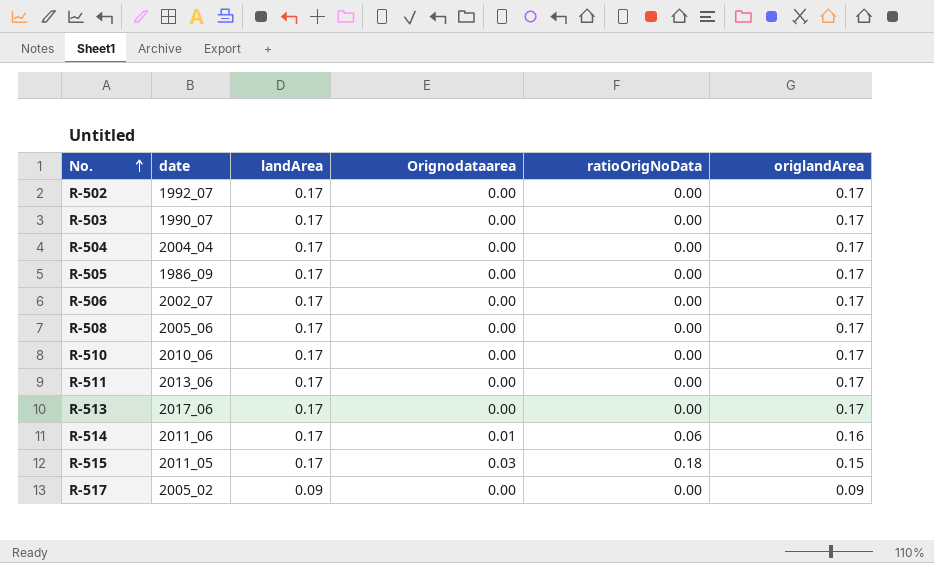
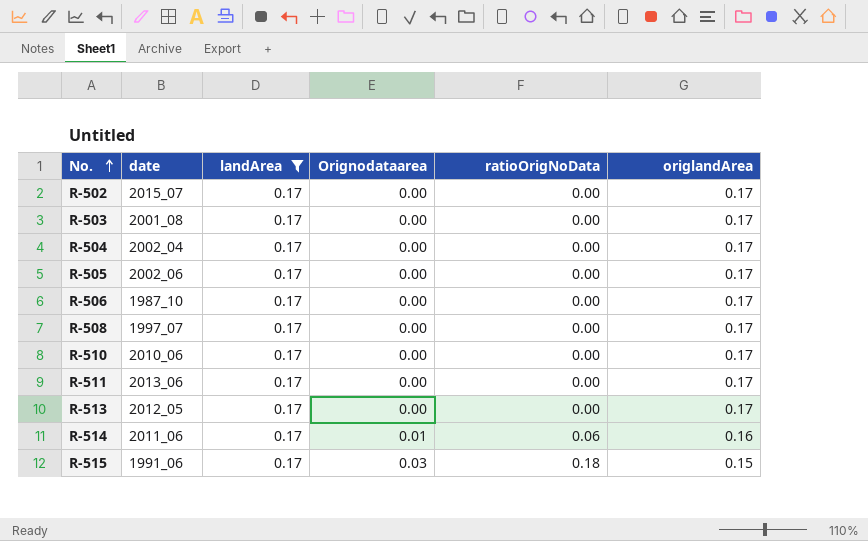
filter: none -> landArea = 0.17
R-502 | date: 1992_07 -> 2015_07
R-503 | date: 1990_07 -> 2001_08
R-504 | date: 2004_04 -> 2002_04
R-505 | date: 1986_09 -> 2002_06
R-506 | date: 2002_07 -> 1987_10
R-508 | date: 2005_06 -> 1997_07
R-513 | date: 2017_06 -> 2012_05
R-515 | date: 2011_05 -> 1991_06

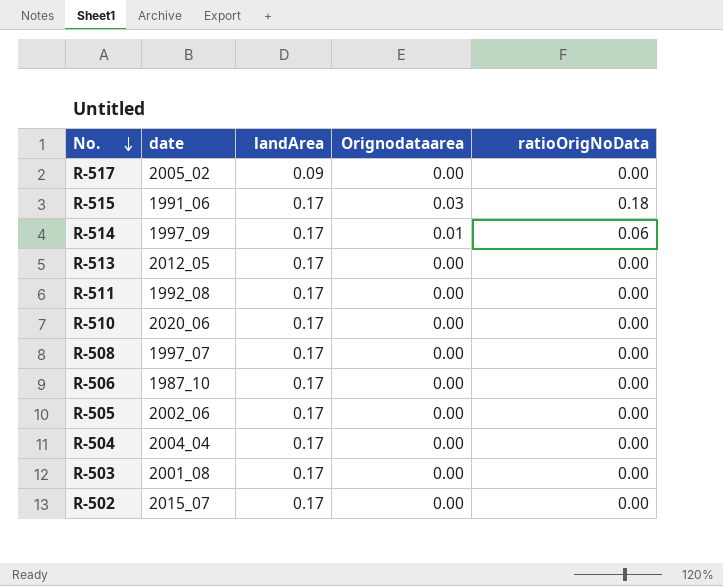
filter: landArea = 0.17 -> none
row order: No. ascending -> No. descending
column origlandArea | position: 6 -> none
R-514 | date: 2011_06 -> 1997_09
R-511 | date: 2013_06 -> 1992_08
R-510 | date: 2010_06 -> 2020_06
R-504 | date: 2002_04 -> 2004_04

